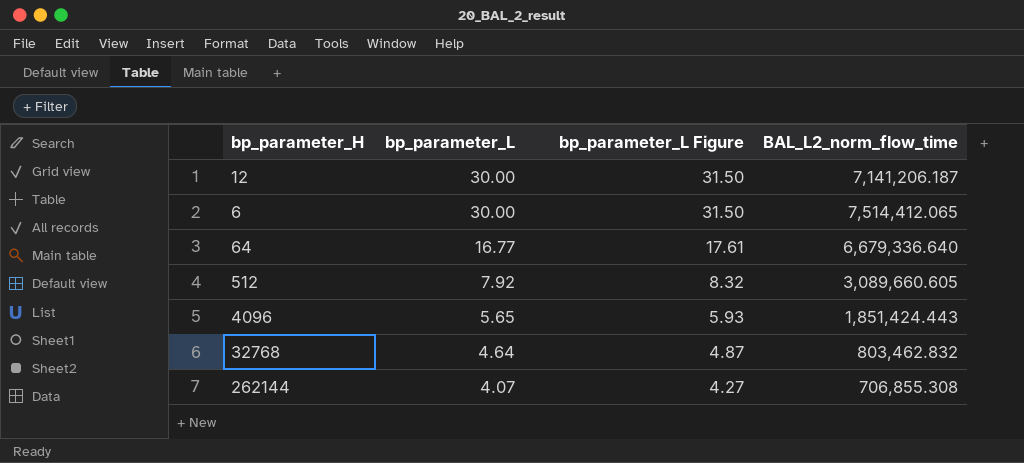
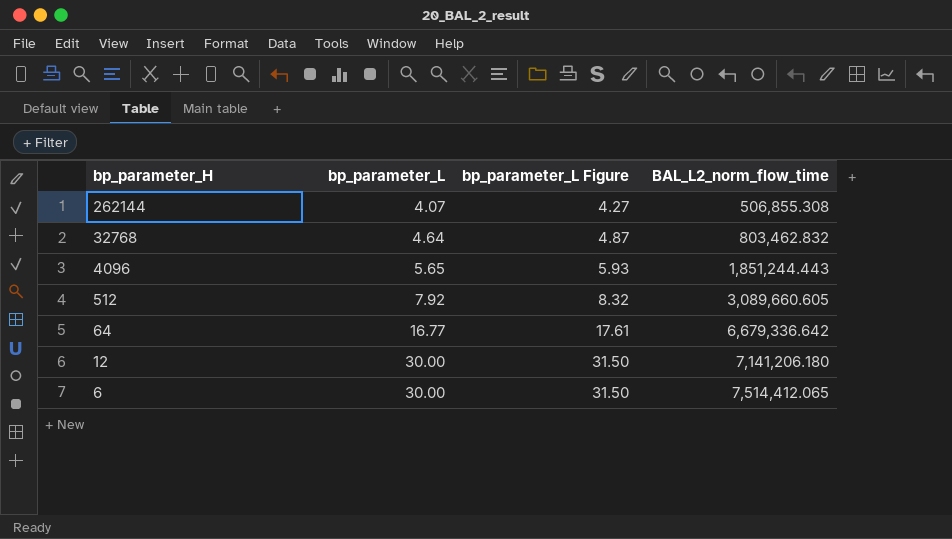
row order: bp_parameter_L descending -> bp_parameter_H descending
262144 | BAL_L2_norm_flow_time: 706,855.308 -> 506,855.308
4096 | BAL_L2_norm_flow_time: 1,851,424.443 -> 1,851,244.443
64 | BAL_L2_norm_flow_time: 6,679,336.640 -> 6,679,336.642
12 | BAL_L2_norm_flow_time: 7,141,206.187 -> 7,141,206.180

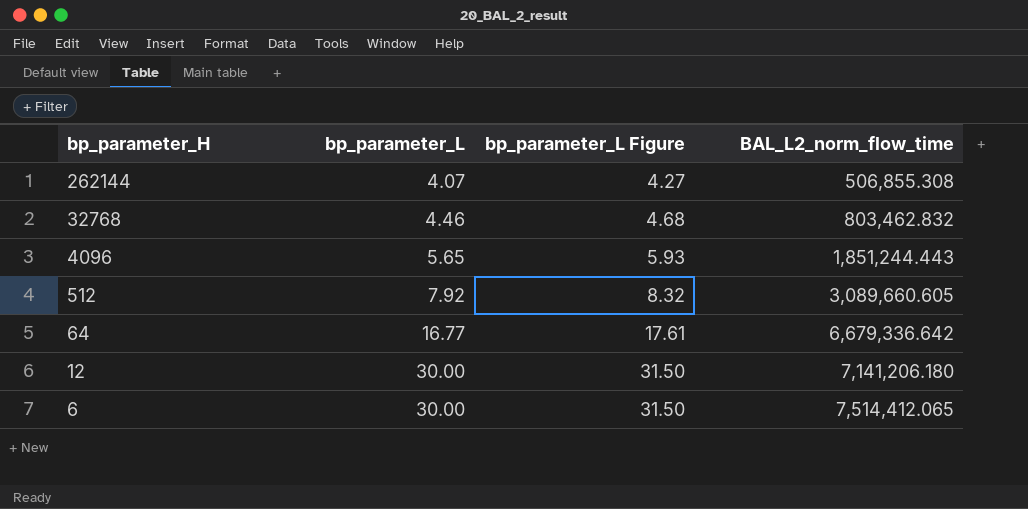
32768 | bp_parameter_L: 4.64 -> 4.46
32768 | bp_parameter_L Figure: 4.87 -> 4.68

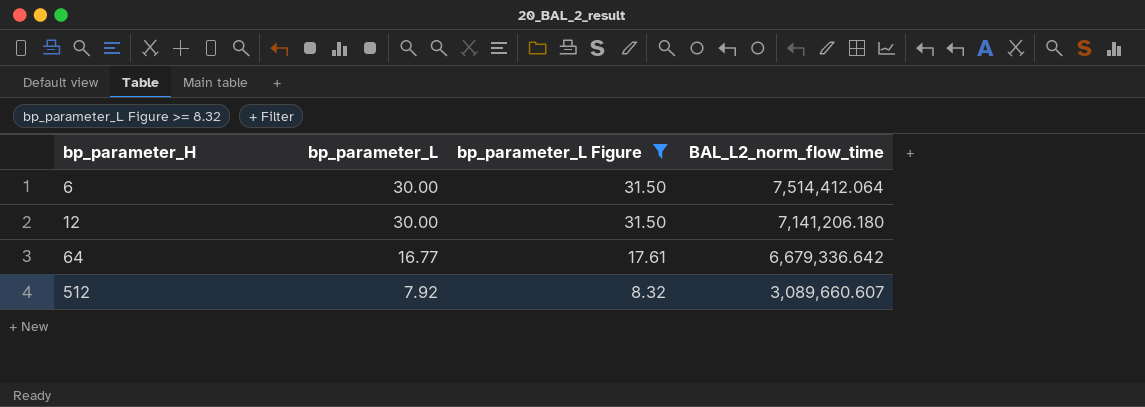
filter: none -> bp_parameter_L Figure >= 8.32
row order: bp_parameter_H descending -> bp_parameter_H ascending
6 | BAL_L2_norm_flow_time: 7,514,412.065 -> 7,514,412.064
512 | BAL_L2_norm_flow_time: 3,089,660.605 -> 3,089,660.607

